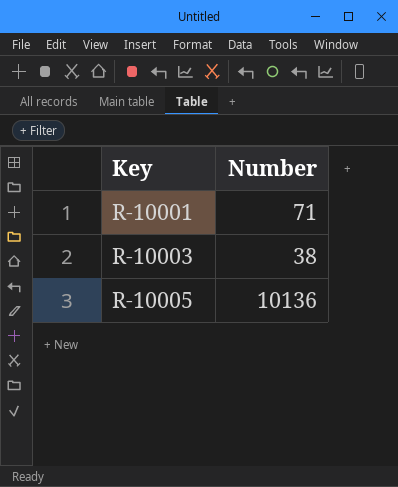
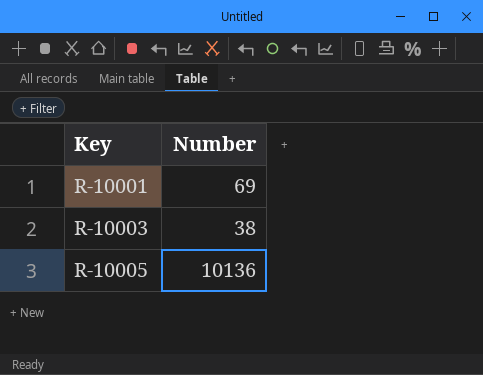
R-10001 | Number: 71 -> 69

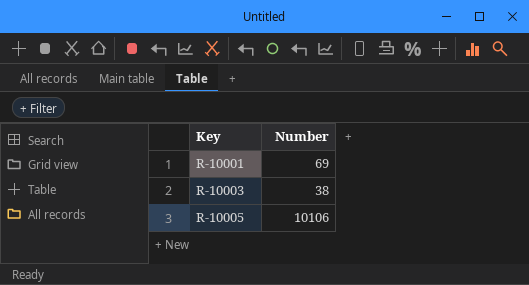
R-10005 | Number: 10136 -> 10106

